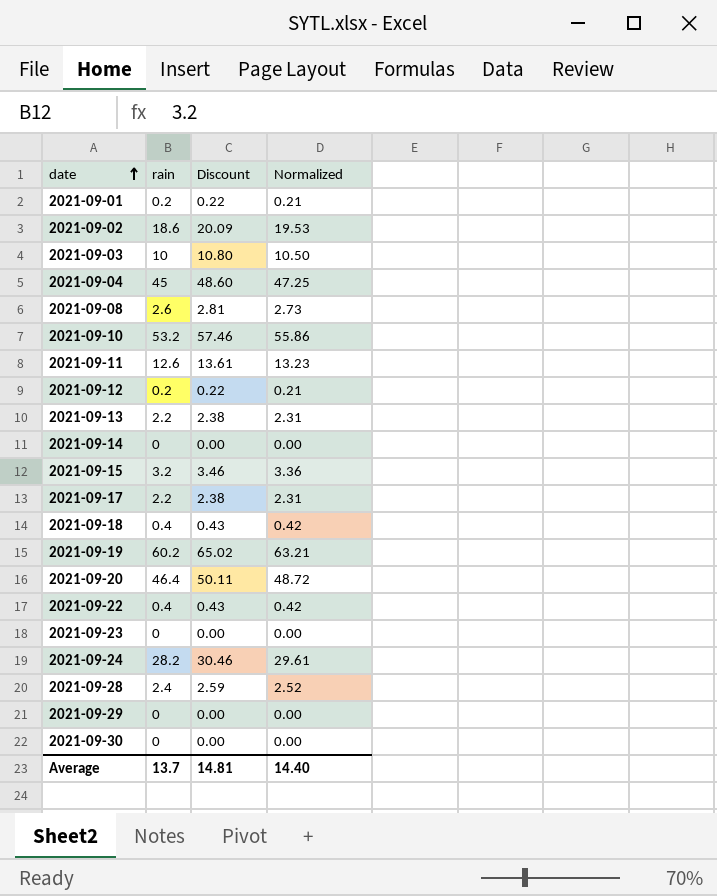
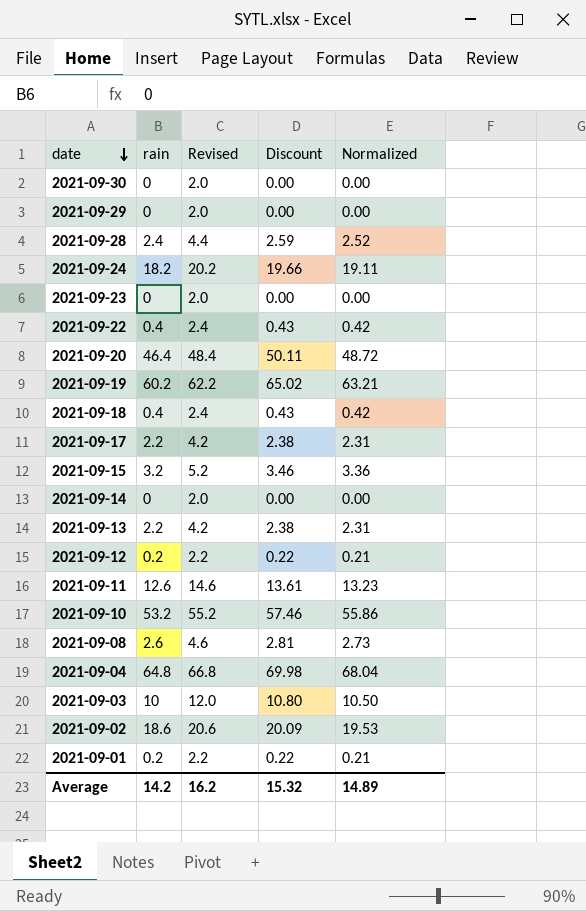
row order: date ascending -> date descending
column Revised | formula: none -> [rain] + 2
2021-09-24 | rain: 28.2 -> 18.2
2021-09-24 | Discount: 30.46 -> 19.66
2021-09-24 | Normalized: 29.61 -> 19.11
2021-09-04 | rain: 45 -> 64.8
2021-09-04 | Discount: 48.60 -> 69.98
2021-09-04 | Normalized: 47.25 -> 68.04
Average | rain: 13.7 -> 14.2
Average | Discount: 14.81 -> 15.32
Average | Normalized: 14.40 -> 14.89

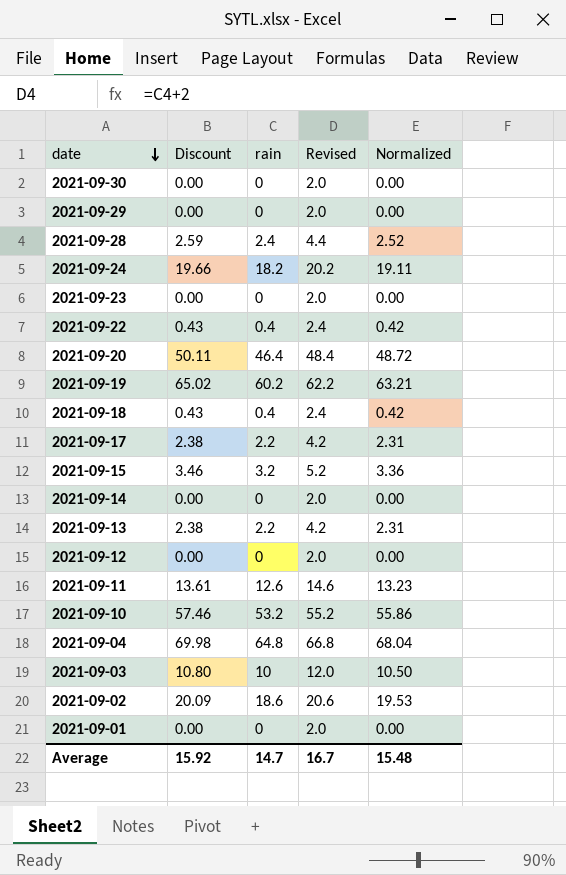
column Discount | position: 4 -> 2
row 2021-09-08: 2.6 | 4.6 | 2.81 | 2.73 -> none
2021-09-12 | Discount: 0.22 -> 0.00
2021-09-12 | rain: 0.2 -> 0
2021-09-12 | Revised: 2.2 -> 2.0
2021-09-12 | Normalized: 0.21 -> 0.00
2021-09-01 | Discount: 0.22 -> 0.00
2021-09-01 | rain: 0.2 -> 0
2021-09-01 | Revised: 2.2 -> 2.0
2021-09-01 | Normalized: 0.21 -> 0.00
Average | Discount: 15.32 -> 15.92
Average | rain: 14.2 -> 14.7
Average | Revised: 16.2 -> 16.7
Average | Normalized: 14.89 -> 15.48

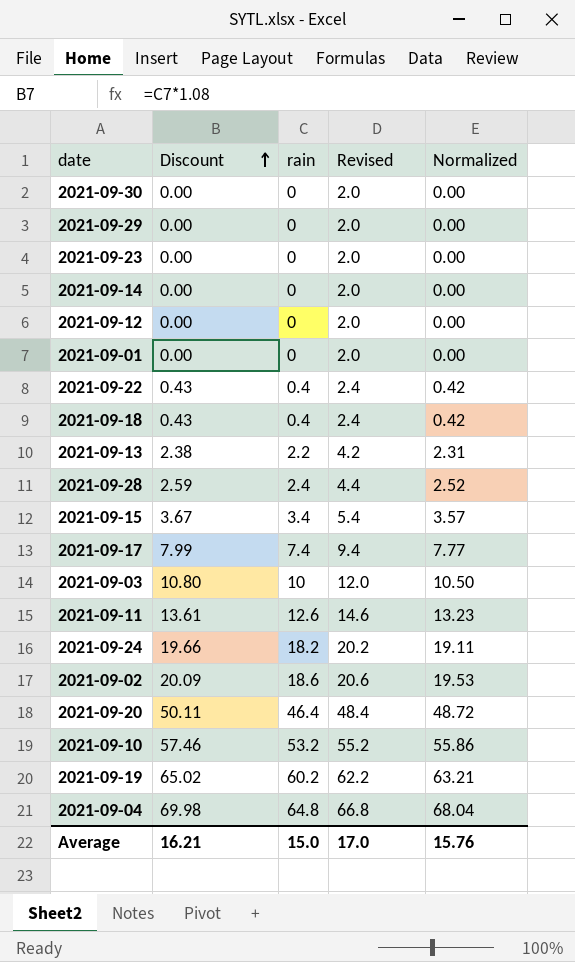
row order: date descending -> Discount ascending
2021-09-15 | Discount: 3.46 -> 3.67
2021-09-15 | rain: 3.2 -> 3.4
2021-09-15 | Revised: 5.2 -> 5.4
2021-09-15 | Normalized: 3.36 -> 3.57
2021-09-17 | Discount: 2.38 -> 7.99
2021-09-17 | rain: 2.2 -> 7.4
2021-09-17 | Revised: 4.2 -> 9.4
2021-09-17 | Normalized: 2.31 -> 7.77
Average | Discount: 15.92 -> 16.21
Average | rain: 14.7 -> 15.0
Average | Revised: 16.7 -> 17.0
Average | Normalized: 15.48 -> 15.76

